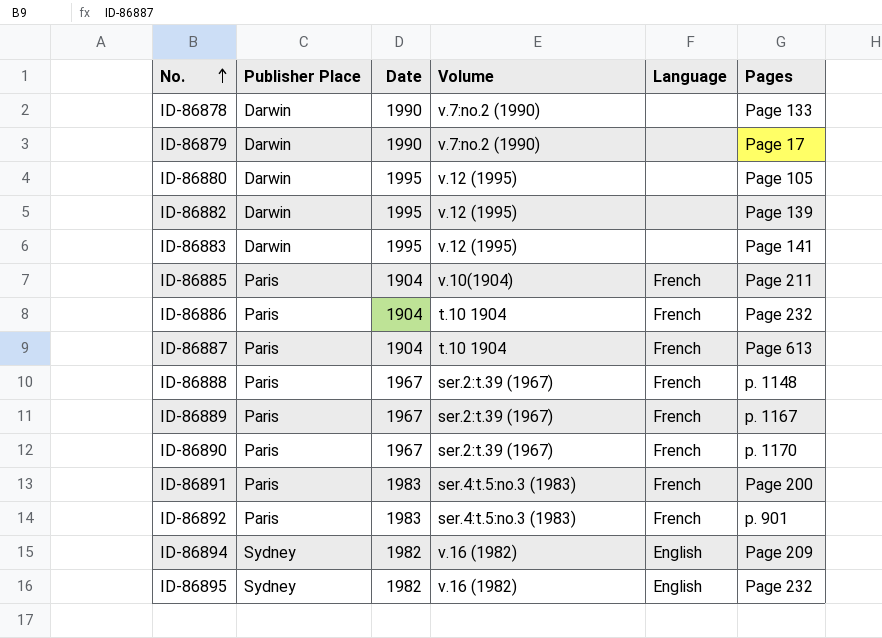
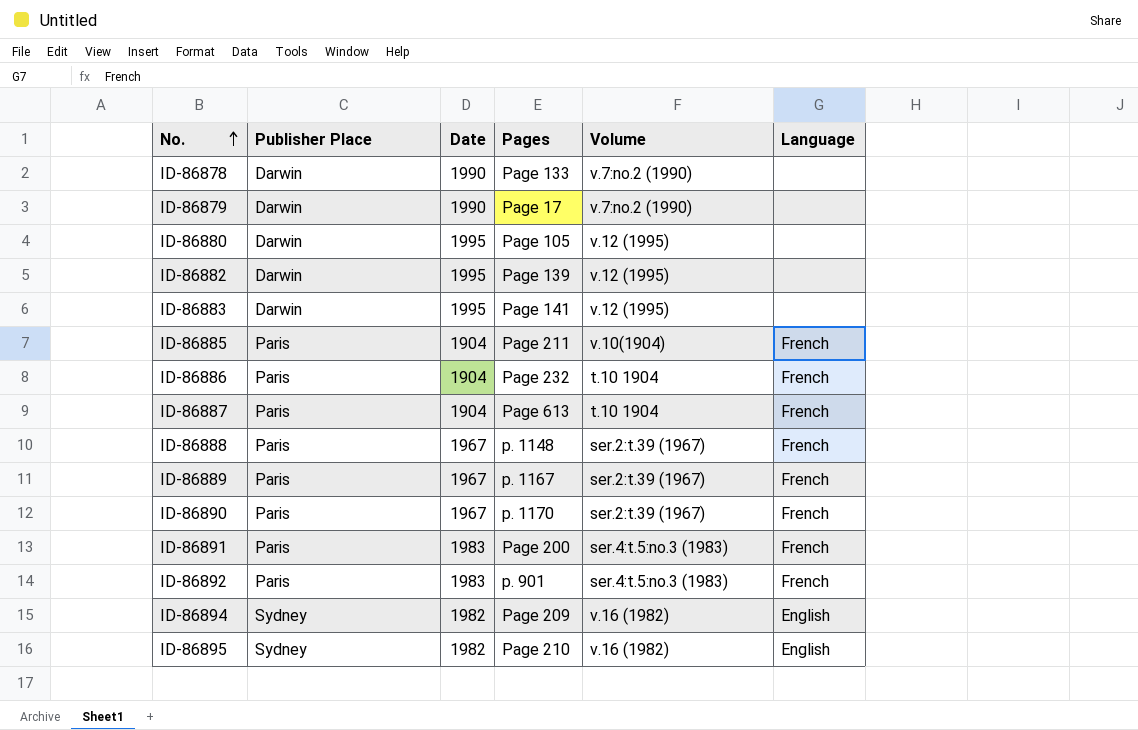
column Pages | position: 6 -> 4
ID-86895 | Pages: Page 232 -> Page 210

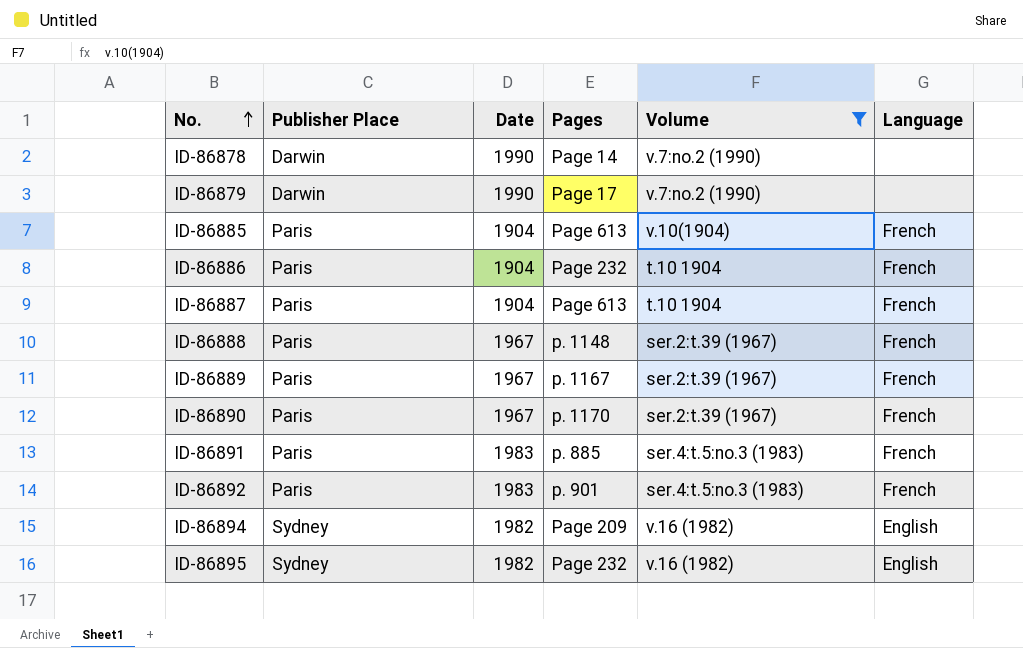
filter: none -> Volume != v.12 (1995)
ID-86878 | Pages: Page 133 -> Page 14
ID-86885 | Pages: Page 211 -> Page 613
ID-86891 | Pages: Page 200 -> p. 885
ID-86895 | Pages: Page 210 -> Page 232

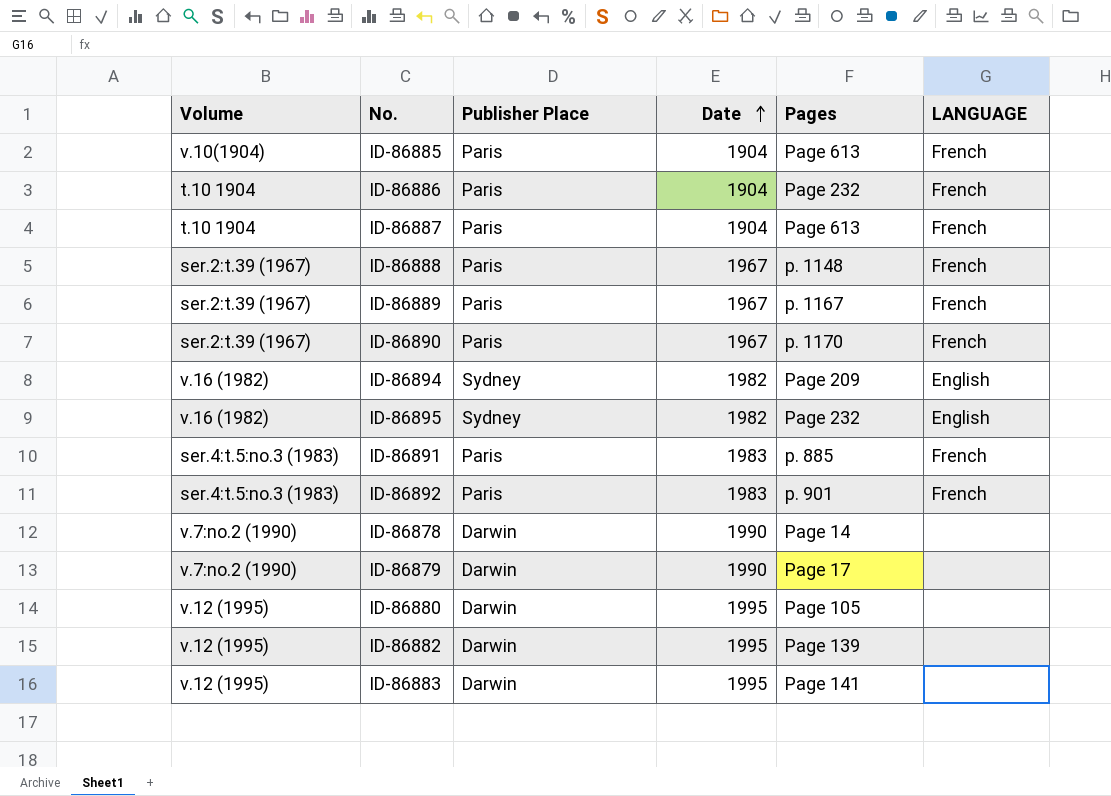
filter: Volume != v.12 (1995) -> none
row order: No. ascending -> Date ascending
column Volume | position: 5 -> 1
column name: Language -> LANGUAGE

